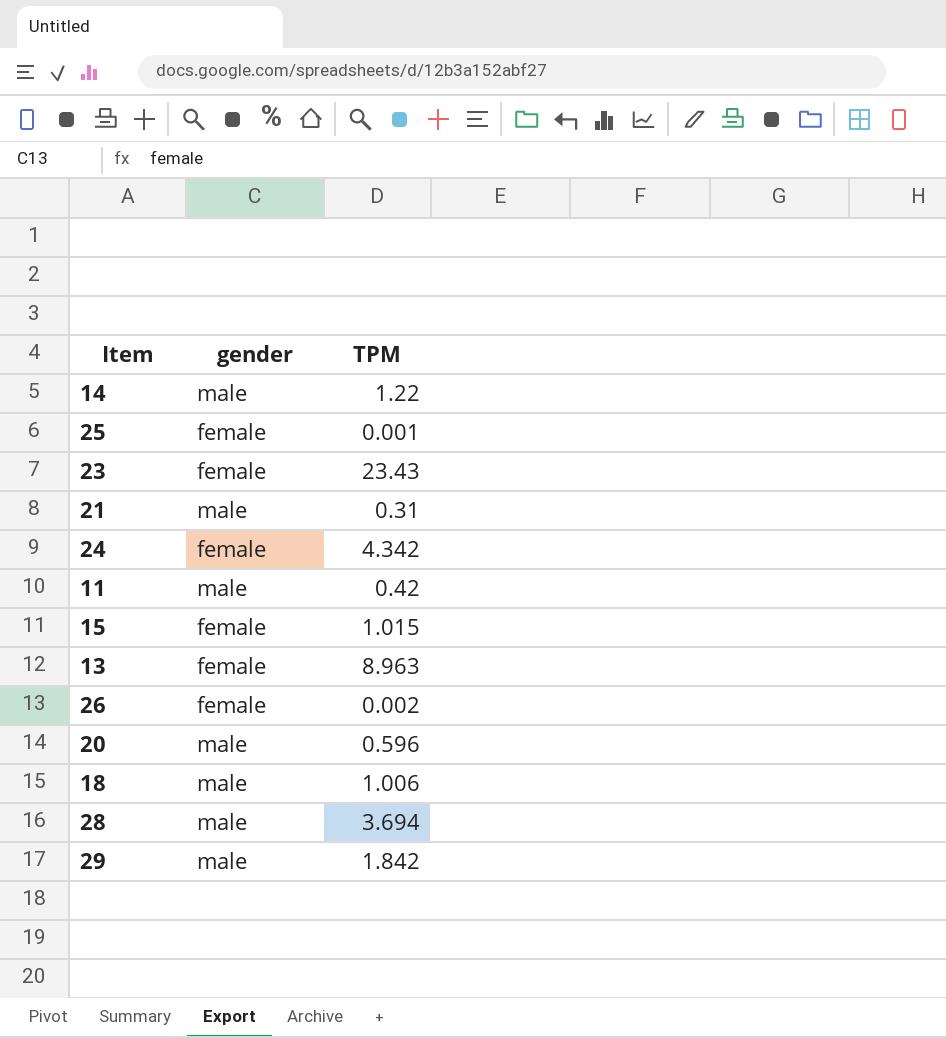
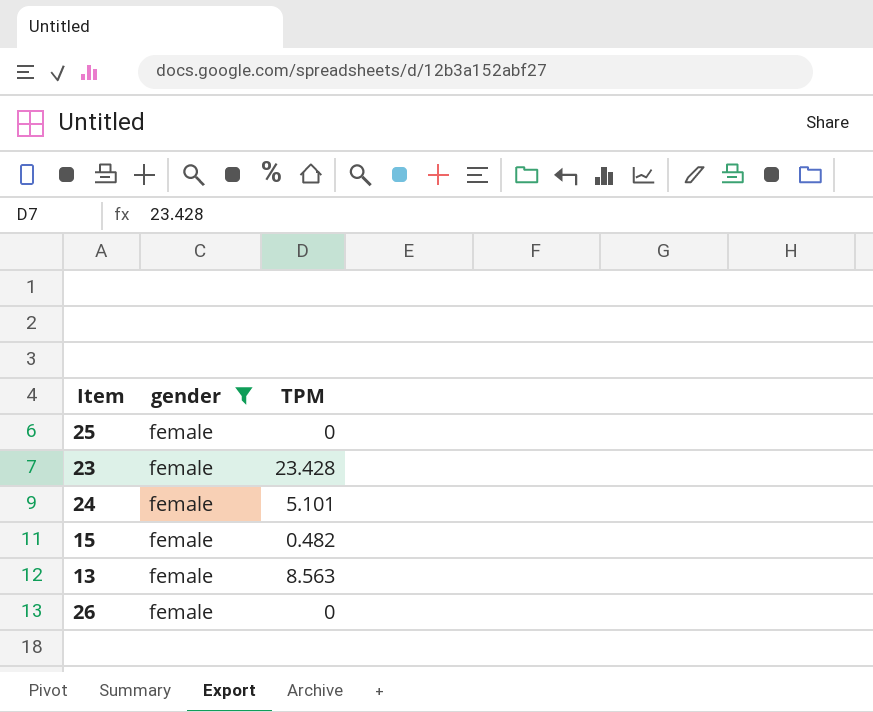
filter: none -> gender = female
25 | TPM: 0.001 -> 0
23 | TPM: 23.43 -> 23.428
24 | TPM: 4.342 -> 5.101
15 | TPM: 1.015 -> 0.482
13 | TPM: 8.963 -> 8.563
26 | TPM: 0.002 -> 0

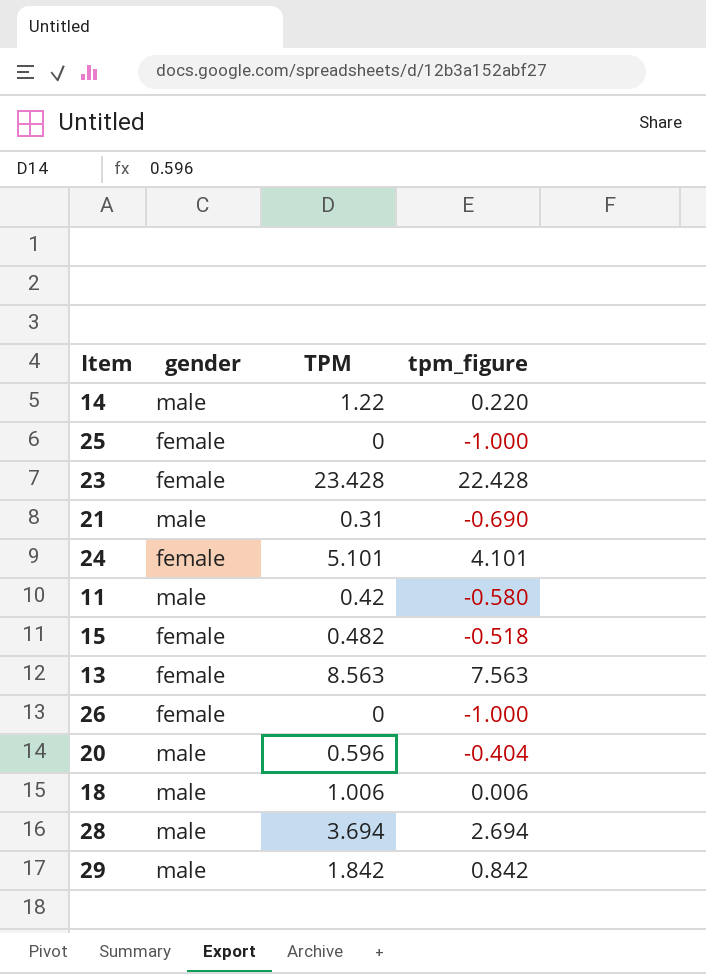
filter: gender = female -> none
column tpm_figure | formula: none -> [TPM] - 1

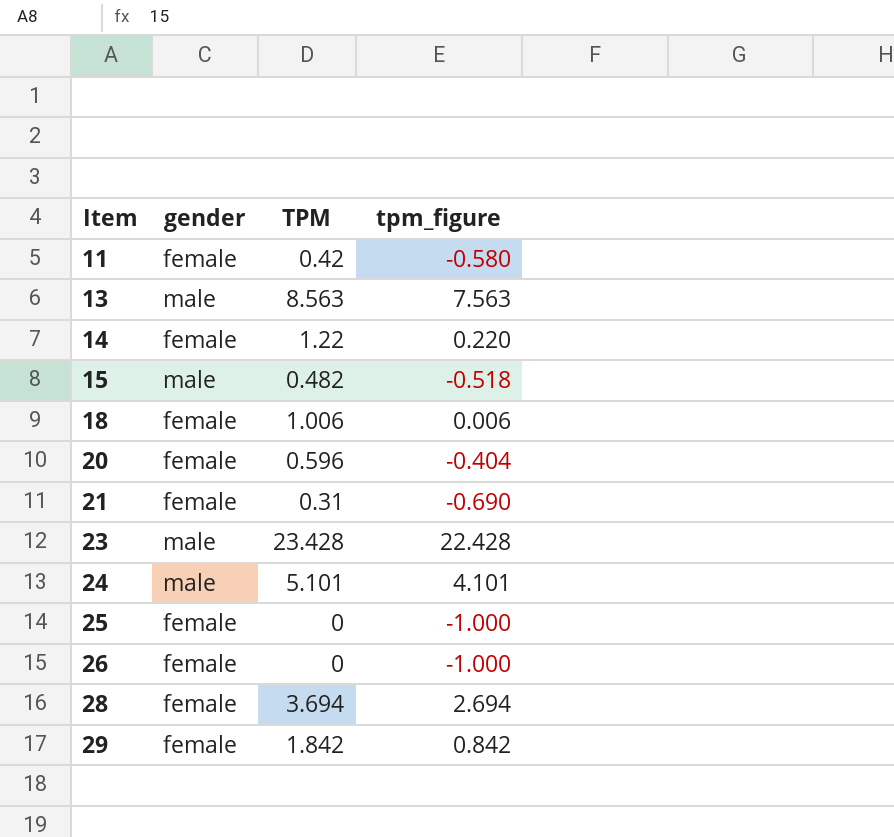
row order: none -> Item ascending
11 | gender: male -> female
13 | gender: female -> male
14 | gender: male -> female
15 | gender: female -> male
18 | gender: male -> female
20 | gender: male -> female
21 | gender: male -> female
23 | gender: female -> male
24 | gender: female -> male
28 | gender: male -> female
29 | gender: male -> female

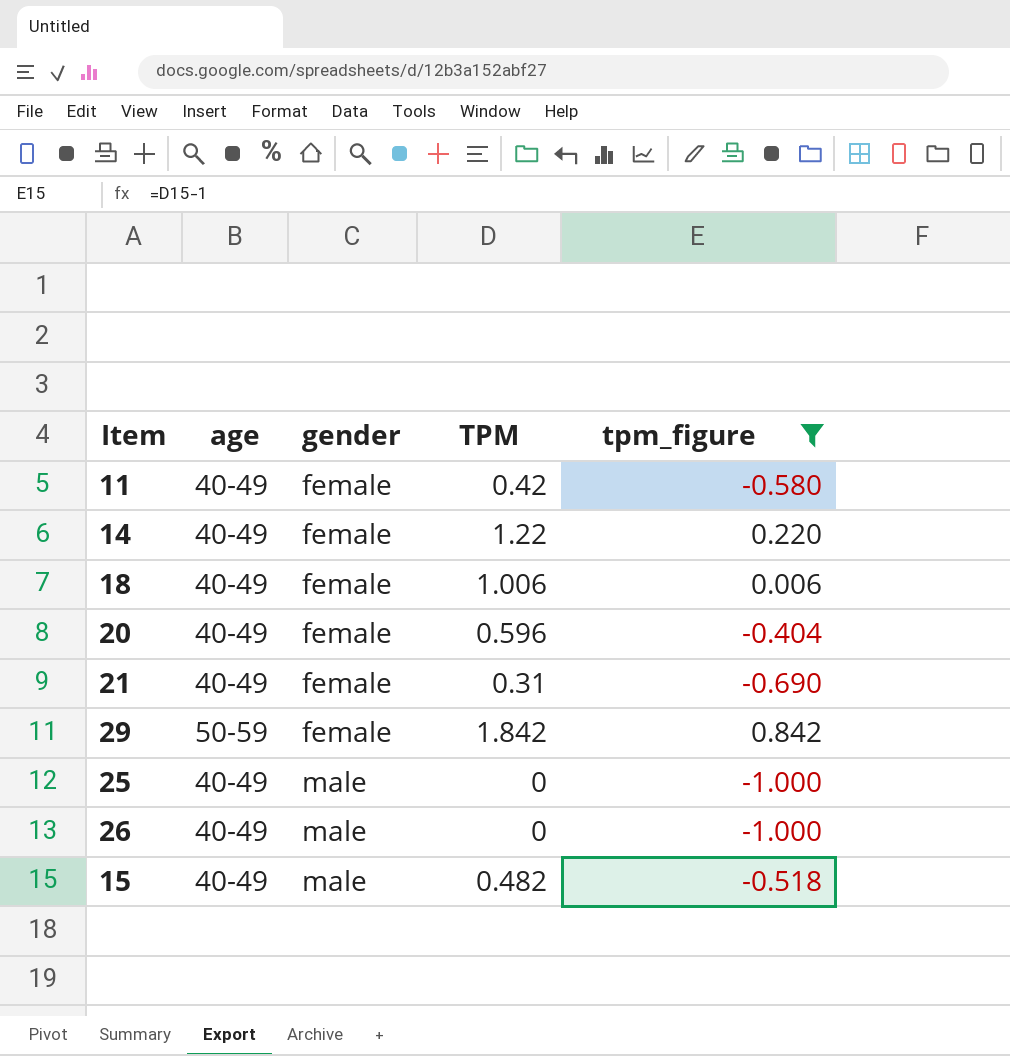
filter: none -> tpm_figure <= 0.842
row order: Item ascending -> gender ascending
column age | position: none -> 2
25 | gender: female -> male
26 | gender: female -> male

